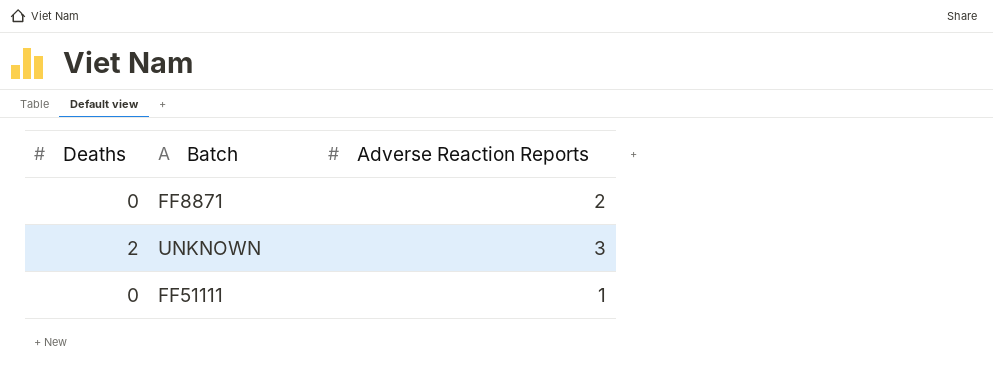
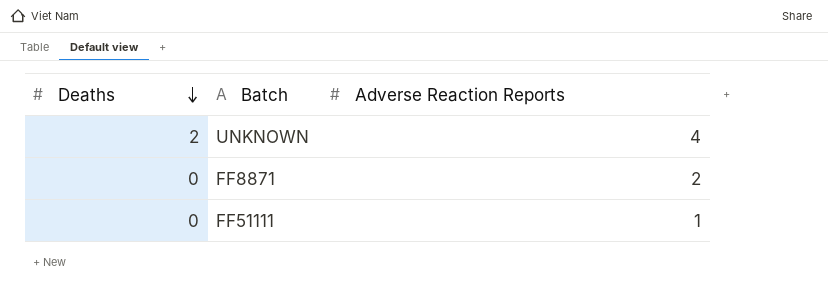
row order: none -> Deaths descending
UNKNOWN | Adverse Reaction Reports: 3 -> 4

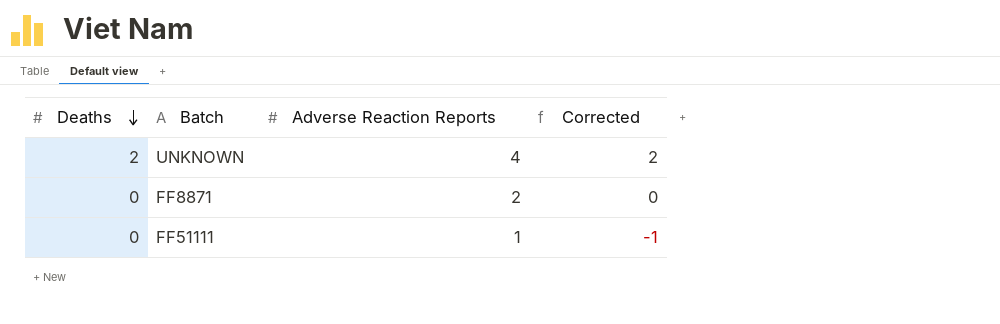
column Corrected | formula: none -> [Adverse Reaction Reports] - 2

